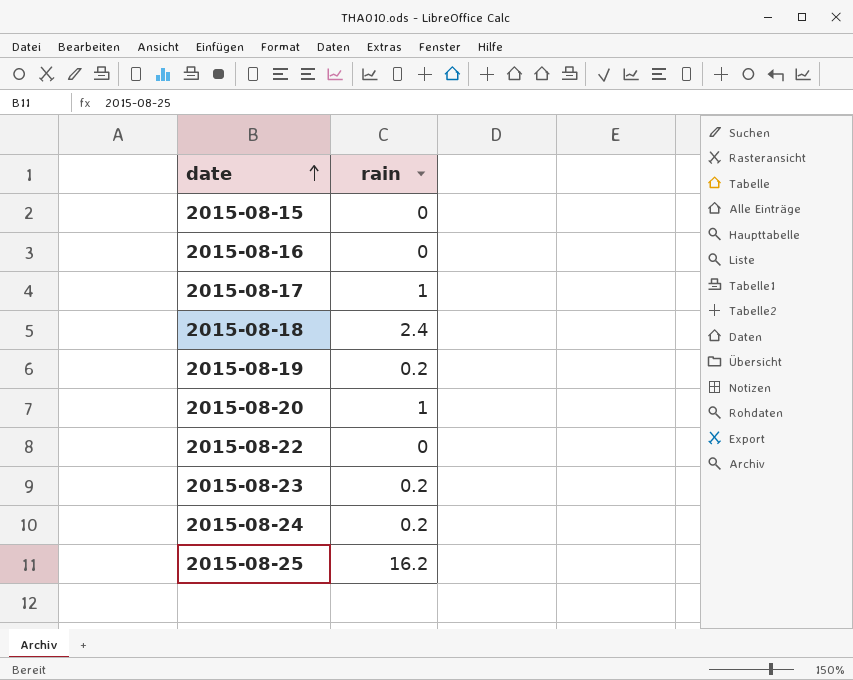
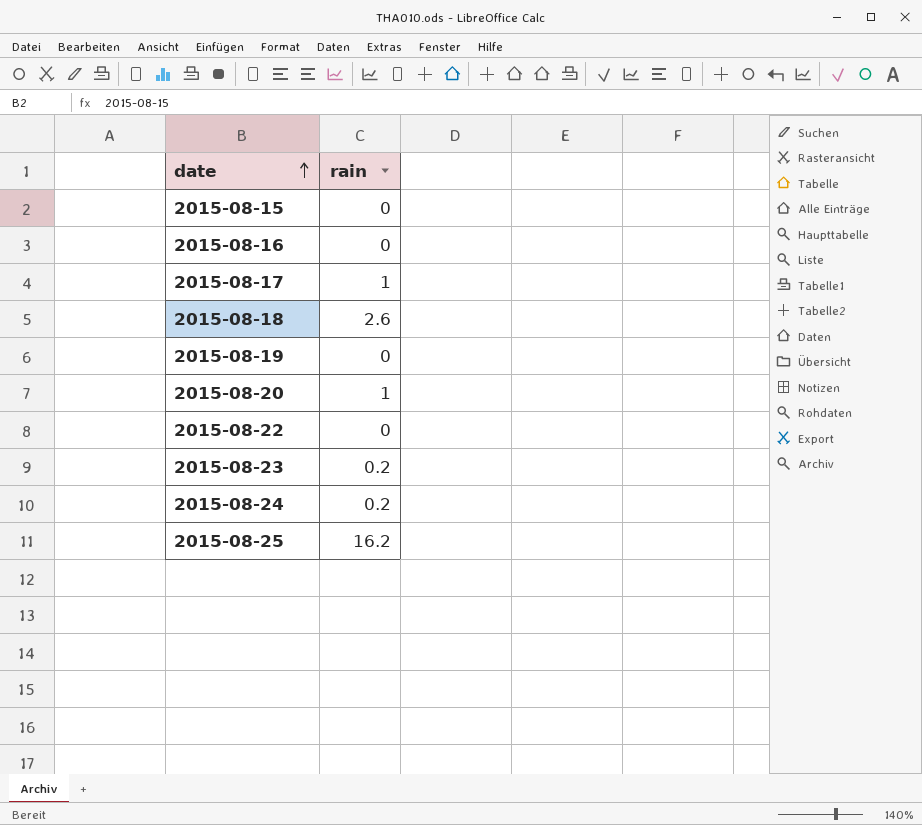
2015-08-18 | rain: 2.4 -> 2.6
2015-08-19 | rain: 0.2 -> 0

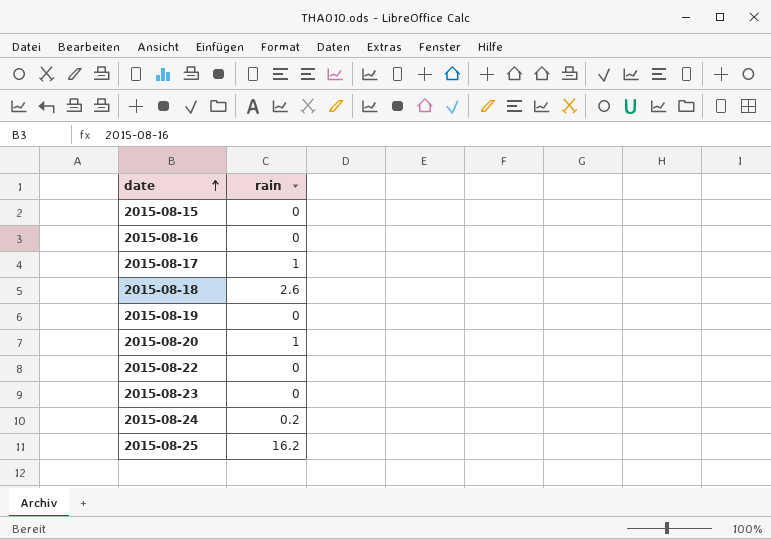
2015-08-23 | rain: 0.2 -> 0

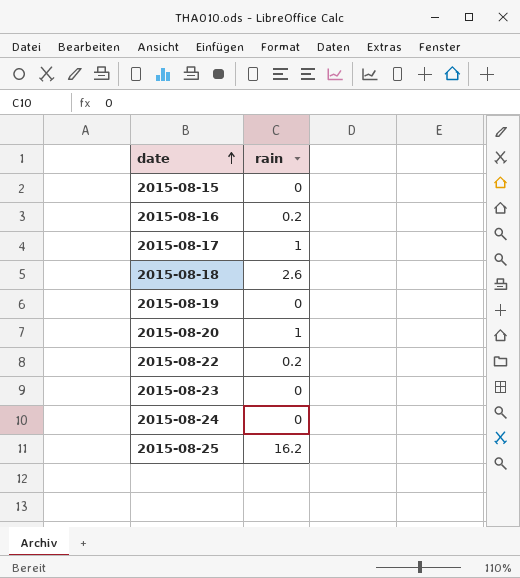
2015-08-16 | rain: 0 -> 0.2
2015-08-22 | rain: 0 -> 0.2
2015-08-24 | rain: 0.2 -> 0

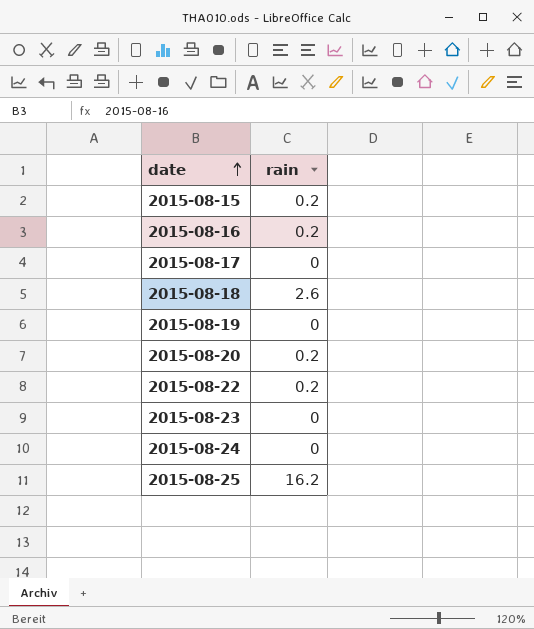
2015-08-15 | rain: 0 -> 0.2
2015-08-17 | rain: 1 -> 0
2015-08-20 | rain: 1 -> 0.2

